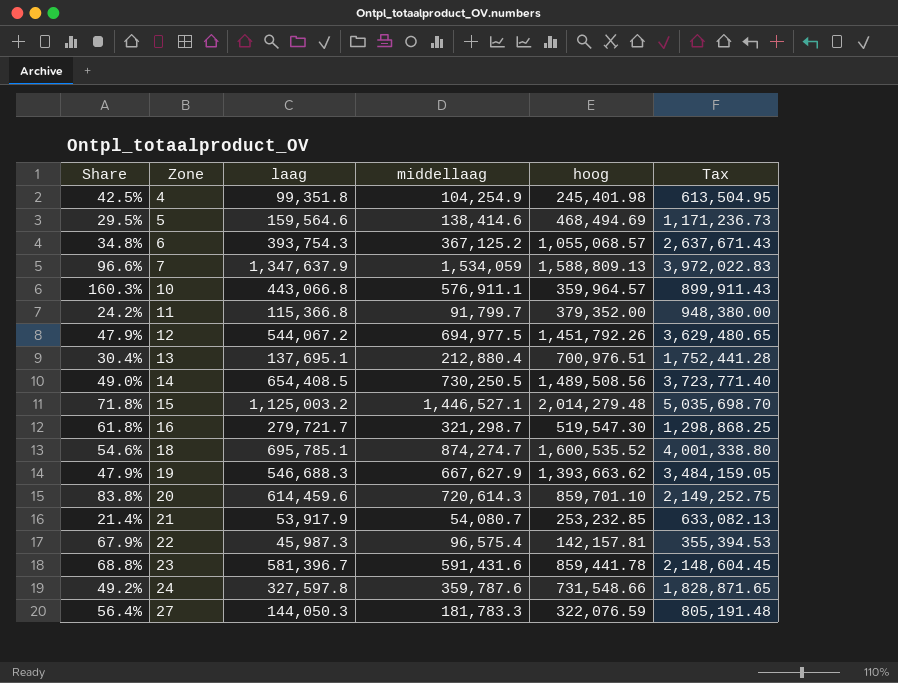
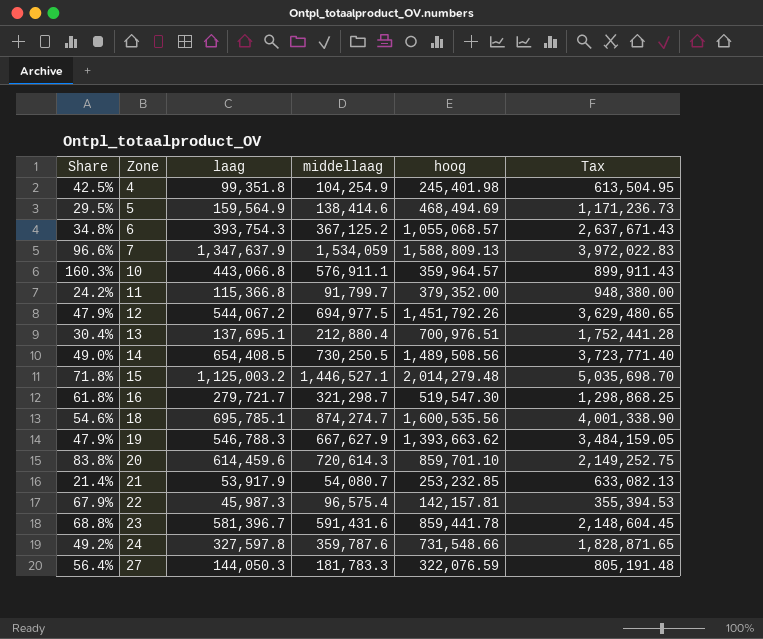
5 | laag: 159,564.6 -> 159,564.9
18 | hoog: 1,600,535.52 -> 1,600,535.56
18 | Tax: 4,001,338.80 -> 4,001,338.90
19 | laag: 546,688.3 -> 546,788.3

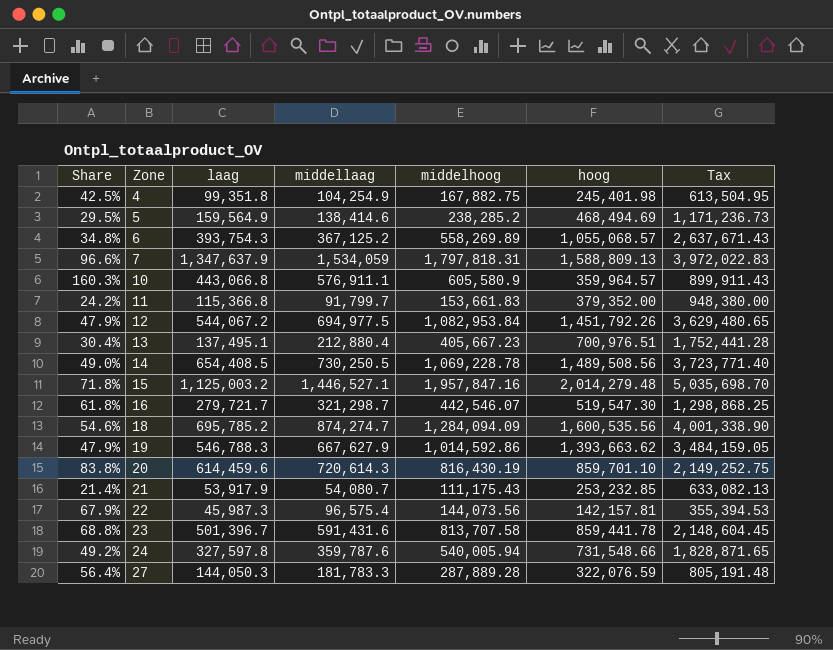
column middelhoog | position: none -> 5
13 | laag: 137,695.1 -> 137,495.1
18 | laag: 695,785.1 -> 695,785.2
23 | laag: 581,396.7 -> 501,396.7

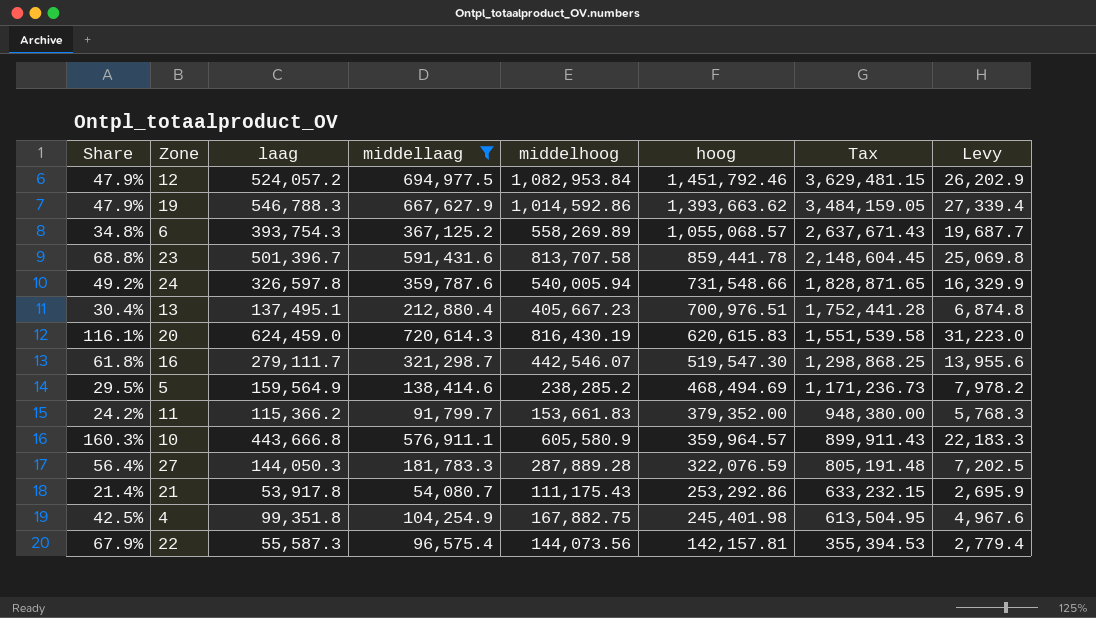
filter: none -> middellaag <= 720,614.3
row order: Zone ascending -> hoog descending
column Levy | formula: none -> [laag] * 0.05
12 | laag: 544,067.2 -> 524,057.2
12 | hoog: 1,451,792.26 -> 1,451,792.46
12 | Tax: 3,629,480.65 -> 3,629,481.15
24 | laag: 327,597.8 -> 326,597.8
20 | Share: 83.8% -> 116.1%
20 | laag: 614,459.6 -> 624,459.0
20 | hoog: 859,701.10 -> 620,615.83
20 | Tax: 2,149,252.75 -> 1,551,539.58
16 | laag: 279,721.7 -> 279,111.7
11 | laag: 115,366.8 -> 115,366.2
10 | laag: 443,066.8 -> 443,666.8
21 | laag: 53,917.9 -> 53,917.8
21 | hoog: 253,232.85 -> 253,292.86
21 | Tax: 633,082.13 -> 633,232.15
22 | laag: 45,987.3 -> 55,587.3

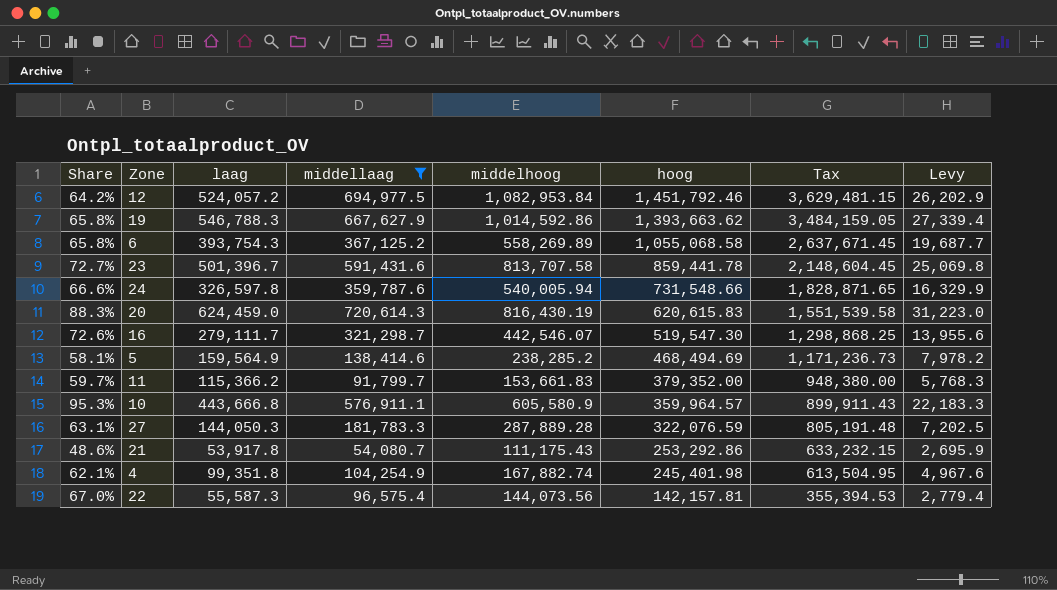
column Share | formula: [middellaag] / [hoog] -> [middellaag] / [middelhoog]
row 13: 30.4% | 137,495.1 | 212,880.4 | 405,667.23 | 700,976.51 | 1,752,441.28 | 6,874.8 -> none
6 | hoog: 1,055,068.57 -> 1,055,068.58
6 | Tax: 2,637,671.43 -> 2,637,671.45
4 | middelhoog: 167,882.75 -> 167,882.74

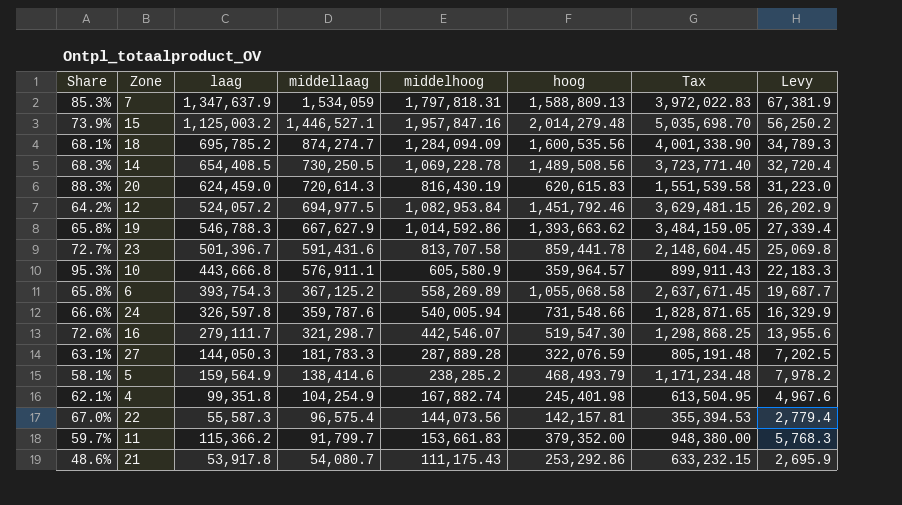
filter: middellaag <= 720,614.3 -> none
row order: hoog descending -> middellaag descending
5 | hoog: 468,494.69 -> 468,493.79
5 | Tax: 1,171,236.73 -> 1,171,234.48

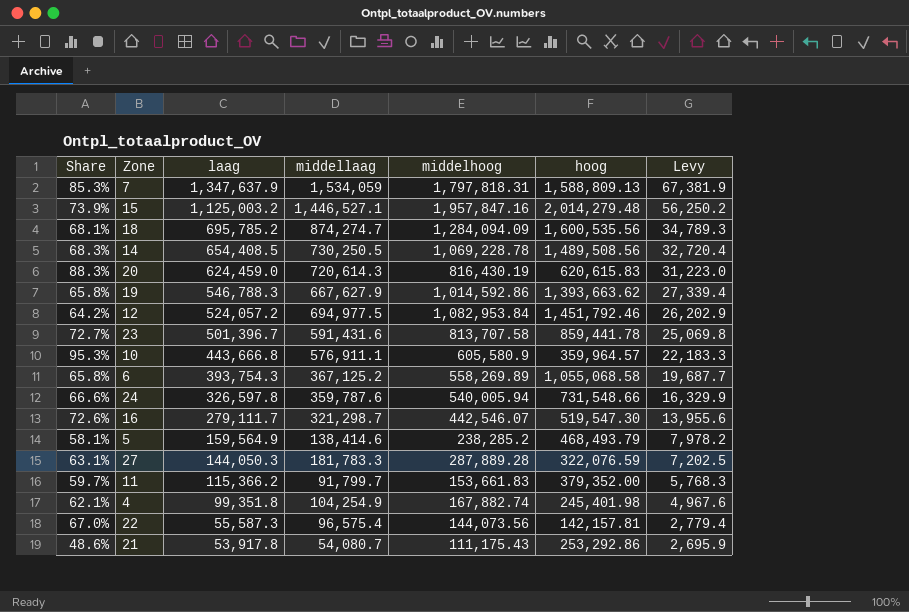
row order: middellaag descending -> laag descending
column Tax | formula: [hoog] * 2.5 -> none

